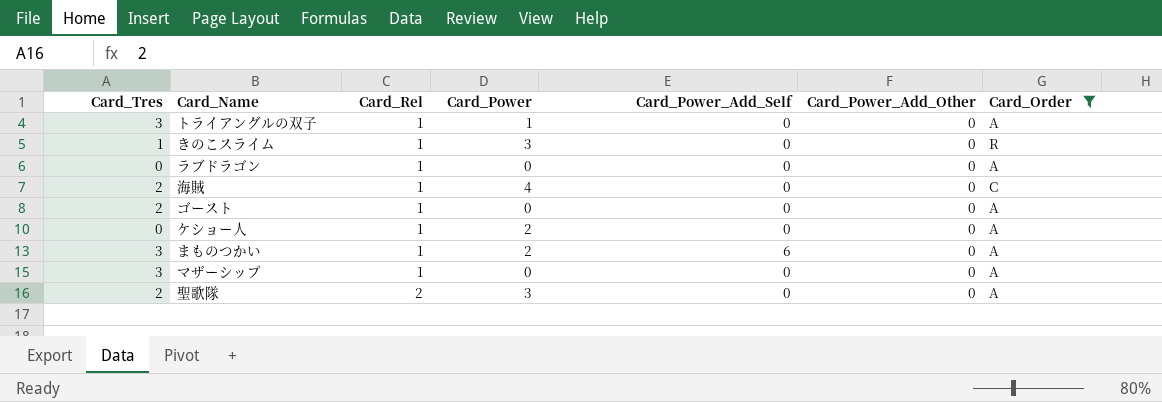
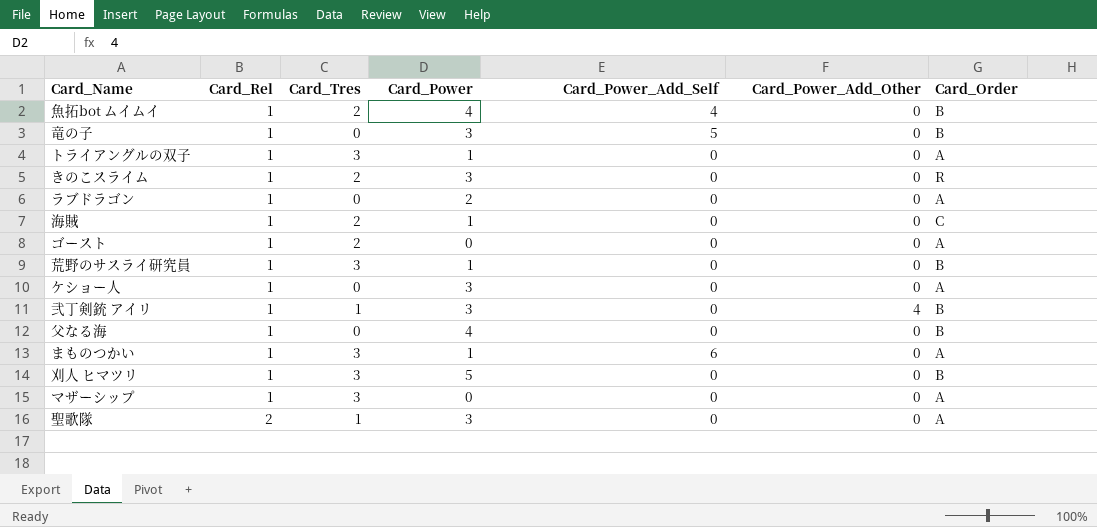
filter: Card_Order != B -> none
column Card_Tres | position: 1 -> 3
きのこスライム | Card_Tres: 1 -> 2
ラブドラゴン | Card_Power: 0 -> 2
海賊 | Card_Power: 4 -> 1
ケショー人 | Card_Power: 2 -> 3
まものつかい | Card_Power: 2 -> 1
聖歌隊 | Card_Tres: 2 -> 1

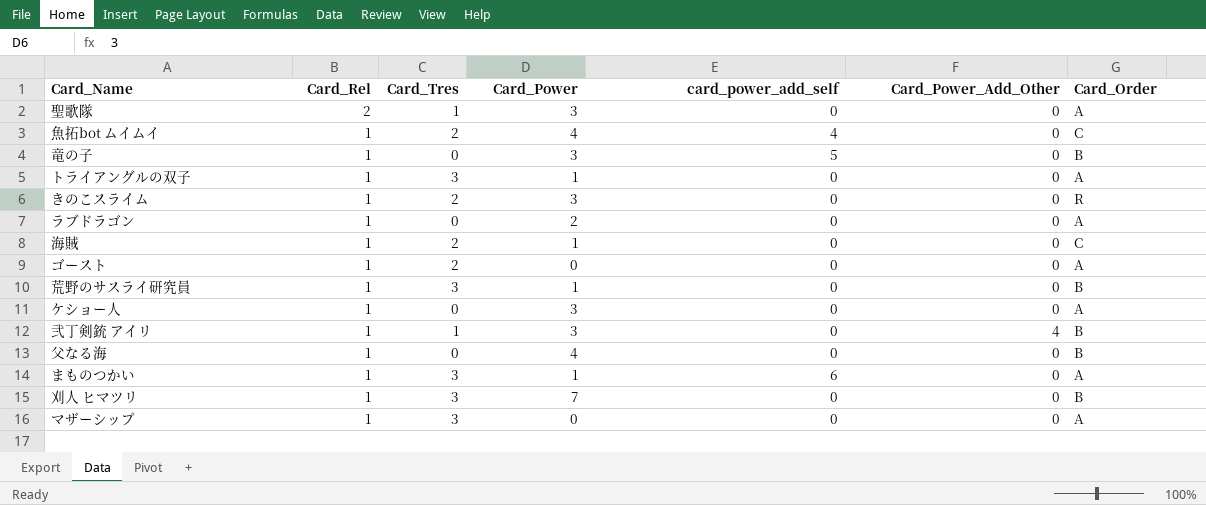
row order: Card_Rel ascending -> Card_Rel descending
column name: Card_Power_Add_Self -> card_power_add_self
魚拓bot ムイムイ | Card_Order: B -> C
刈人 ヒマツリ | Card_Power: 5 -> 7

